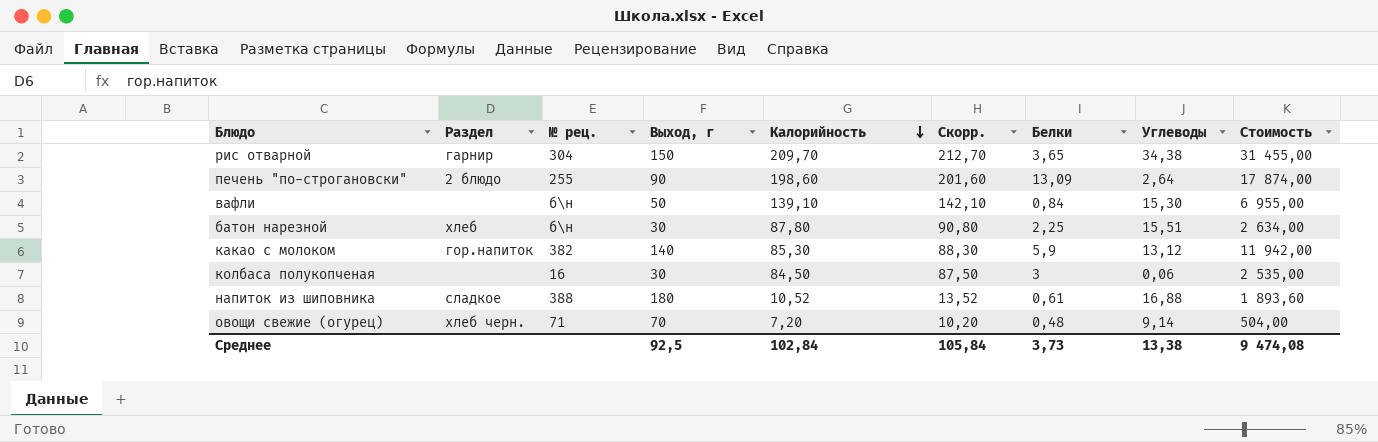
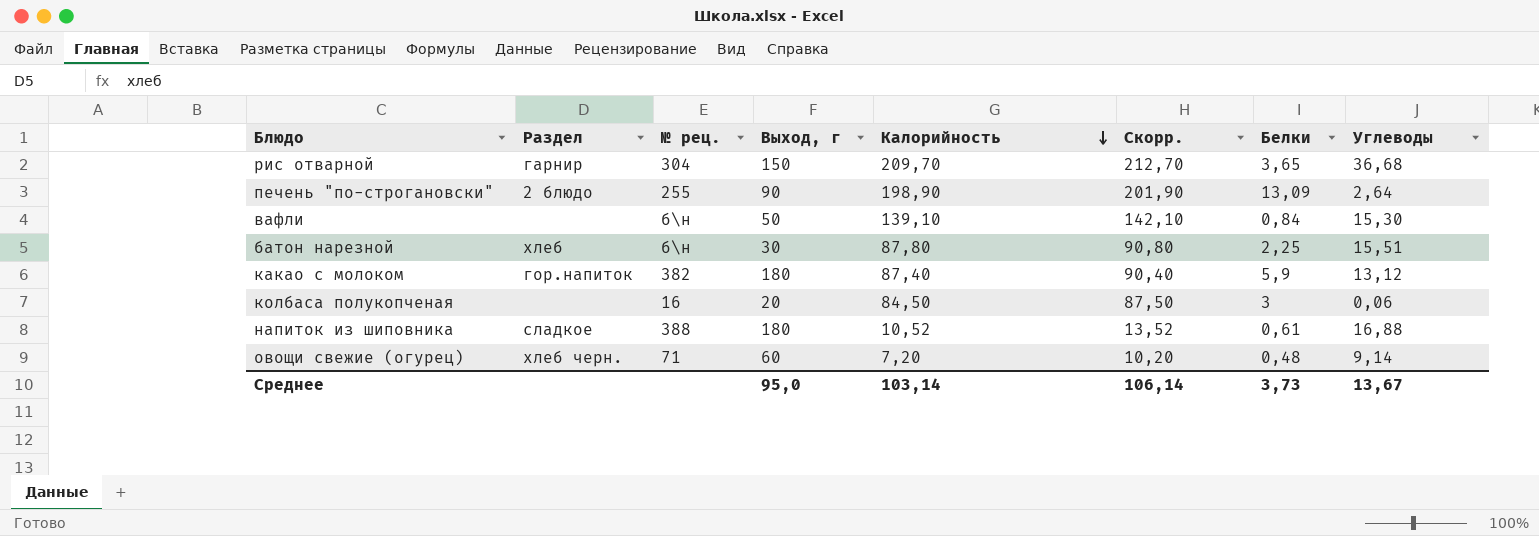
column Стоимость | formula: [Выход, г] * [Калорийность] -> none
рис отварной | Углеводы: 34,38 -> 36,68
печень "по-строгановски" | Калорийность: 198,60 -> 198,90
печень "по-строгановски" | Скорр.: 201,60 -> 201,90
какао с молоком | Выход, г: 140 -> 180
какао с молоком | Калорийность: 85,30 -> 87,40
какао с молоком | Скорр.: 88,30 -> 90,40
колбаса полукопченая | Выход, г: 30 -> 20
овощи свежие (огурец) | Выход, г: 70 -> 60
Среднее | Выход, г: 92,5 -> 95,0
Среднее | Калорийность: 102,84 -> 103,14
Среднее | Скорр.: 105,84 -> 106,14
Среднее | Углеводы: 13,38 -> 13,67

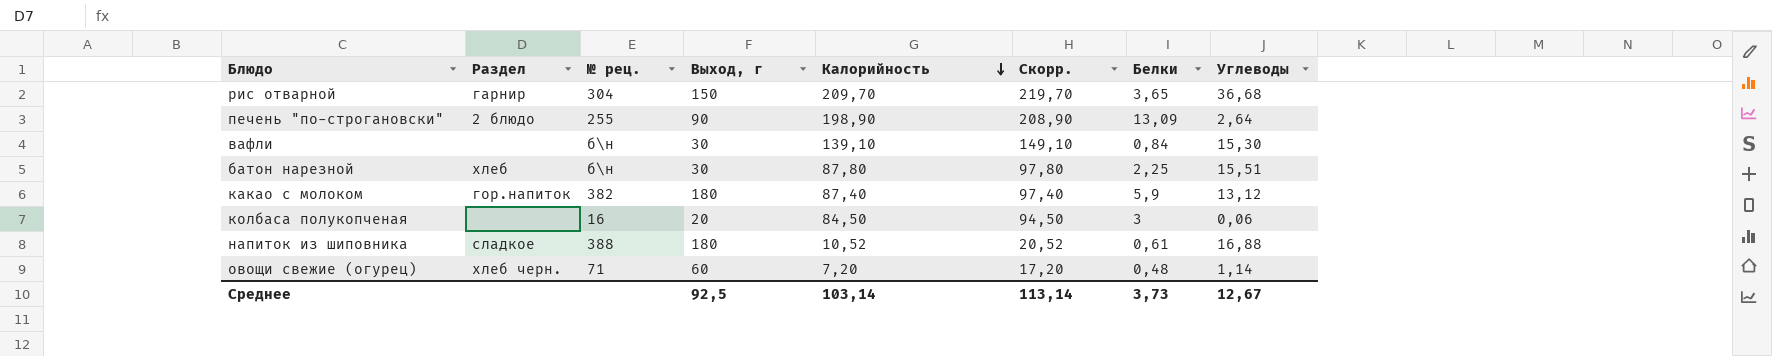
column Скорр. | formula: [Калорийность] + 3 -> [Калорийность] + 10
вафли | Выход, г: 50 -> 30
овощи свежие (огурец) | Углеводы: 9,14 -> 1,14
Среднее | Выход, г: 95,0 -> 92,5
Среднее | Скорр.: 106,14 -> 113,14
Среднее | Углеводы: 13,67 -> 12,67

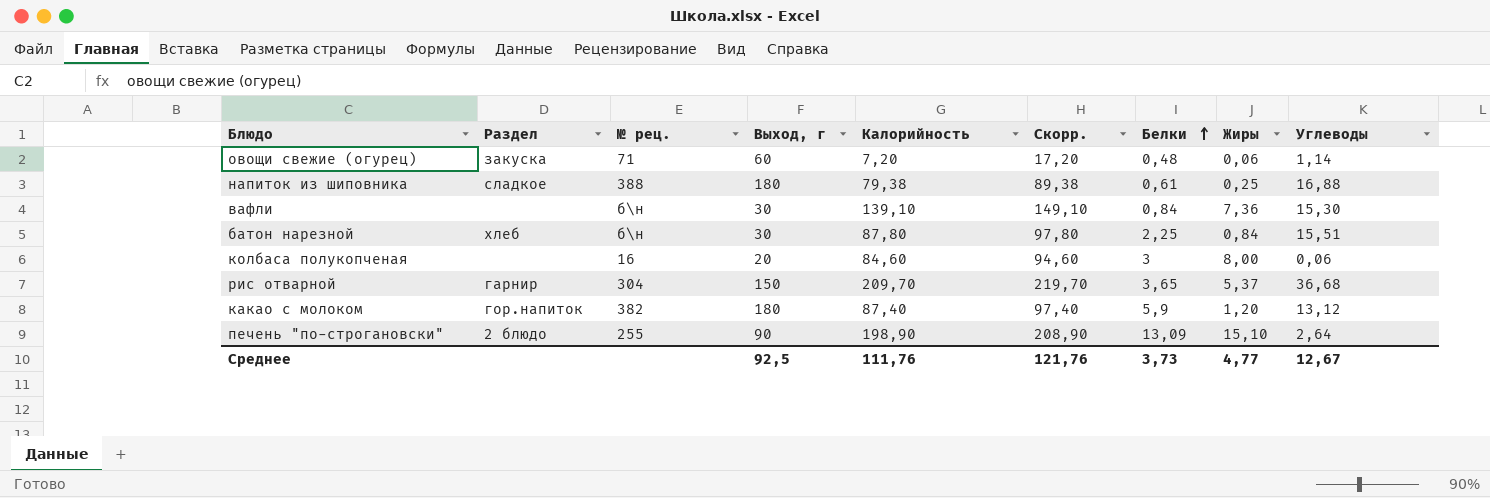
row order: Калорийность descending -> Белки ascending
column Жиры | position: none -> 8
овощи свежие (огурец) | Раздел: хлеб черн. -> закуска
напиток из шиповника | Калорийность: 10,52 -> 79,38
напиток из шиповника | Скорр.: 20,52 -> 89,38
колбаса полукопченая | Калорийность: 84,50 -> 84,60
колбаса полукопченая | Скорр.: 94,50 -> 94,60
Среднее | Калорийность: 103,14 -> 111,76
Среднее | Скорр.: 113,14 -> 121,76

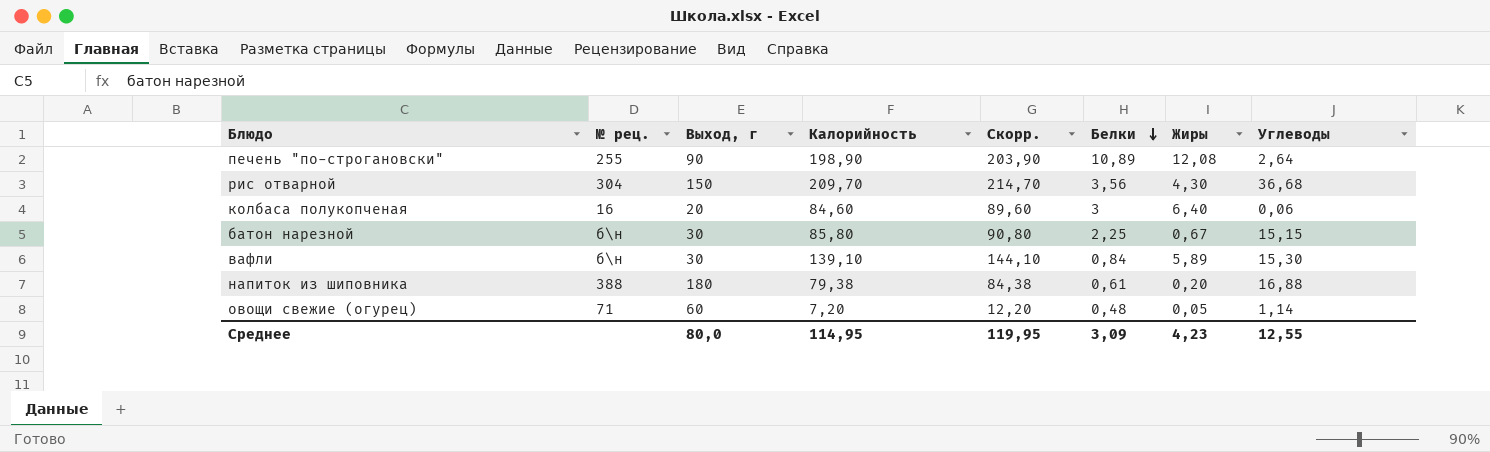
row order: Белки ascending -> Белки descending
column Раздел | position: 2 -> none
column Скорр. | formula: [Калорийность] + 10 -> [Калорийность] + 5
row какао с молоком: гор.напиток | 382 | 180 | 87,40 | 97,40 | 5,9 | 1,20 | 13,12 -> none
печень "по-строгановски" | Белки: 13,09 -> 10,89
печень "по-строгановски" | Жиры: 15,10 -> 12,08
рис отварной | Белки: 3,65 -> 3,56
рис отварной | Жиры: 5,37 -> 4,30
колбаса полукопченая | Жиры: 8,00 -> 6,40
батон нарезной | Калорийность: 87,80 -> 85,80
батон нарезной | Жиры: 0,84 -> 0,67
батон нарезной | Углеводы: 15,51 -> 15,15
вафли | Жиры: 7,36 -> 5,89
напиток из шиповника | Жиры: 0,25 -> 0,20
овощи свежие (огурец) | Жиры: 0,06 -> 0,05
Среднее | Выход, г: 92,5 -> 80,0
Среднее | Калорийность: 111,76 -> 114,95
Среднее | Скорр.: 121,76 -> 119,95
Среднее | Белки: 3,73 -> 3,09
Среднее | Жиры: 4,77 -> 4,23
Среднее | Углеводы: 12,67 -> 12,55

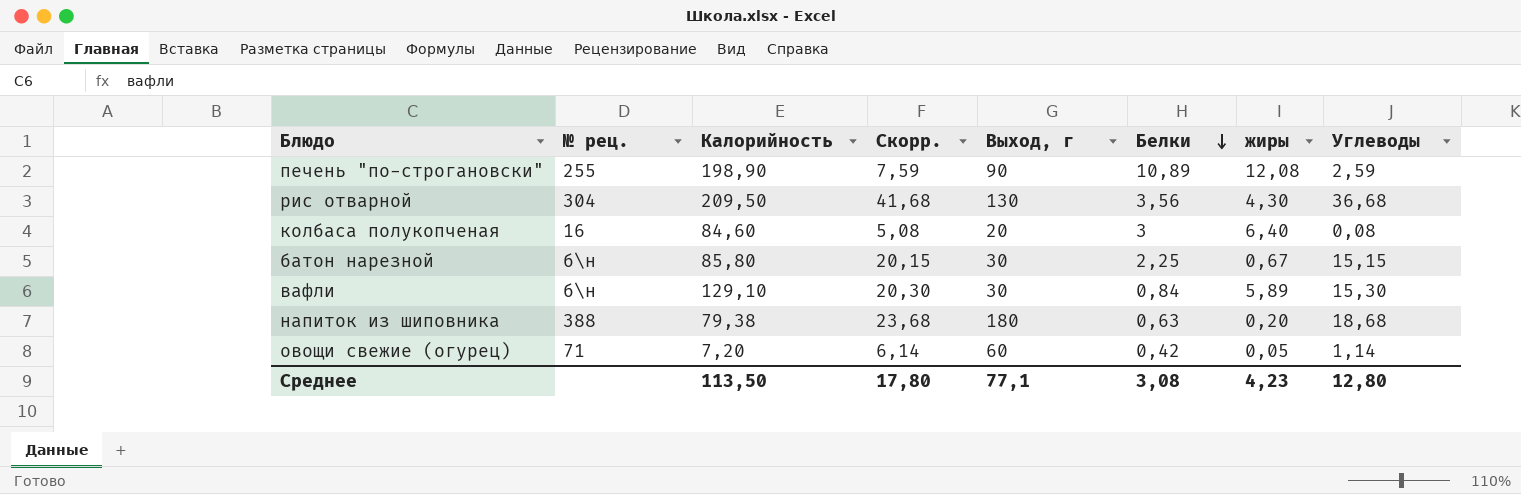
column Скорр. | formula: [Калорийность] + 5 -> [Углеводы] + 5
column Выход, г | position: 3 -> 5
column name: Жиры -> жиры
печень "по-строгановски" | Углеводы: 2,64 -> 2,59
рис отварной | Калорийность: 209,70 -> 209,50
рис отварной | Выход, г: 150 -> 130
колбаса полукопченая | Углеводы: 0,06 -> 0,08
вафли | Калорийность: 139,10 -> 129,10
напиток из шиповника | Белки: 0,61 -> 0,63
напиток из шиповника | Углеводы: 16,88 -> 18,68
овощи свежие (огурец) | Белки: 0,48 -> 0,42
Среднее | Калорийность: 114,95 -> 113,50
Среднее | Скорр.: 119,95 -> 17,80
Среднее | Выход, г: 80,0 -> 77,1
Среднее | Белки: 3,09 -> 3,08
Среднее | Углеводы: 12,55 -> 12,80

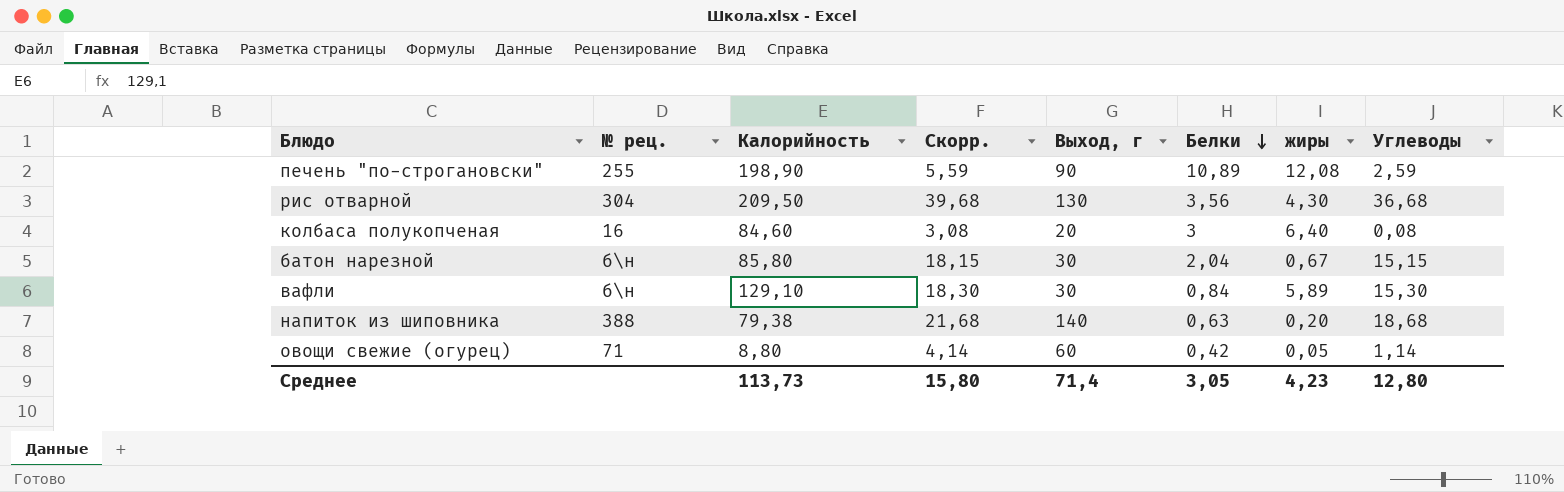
column Скорр. | formula: [Углеводы] + 5 -> [Углеводы] + 3
батон нарезной | Белки: 2,25 -> 2,04
напиток из шиповника | Выход, г: 180 -> 140
овощи свежие (огурец) | Калорийность: 7,20 -> 8,80
Среднее | Калорийность: 113,50 -> 113,73
Среднее | Скорр.: 17,80 -> 15,80
Среднее | Выход, г: 77,1 -> 71,4
Среднее | Белки: 3,08 -> 3,05

